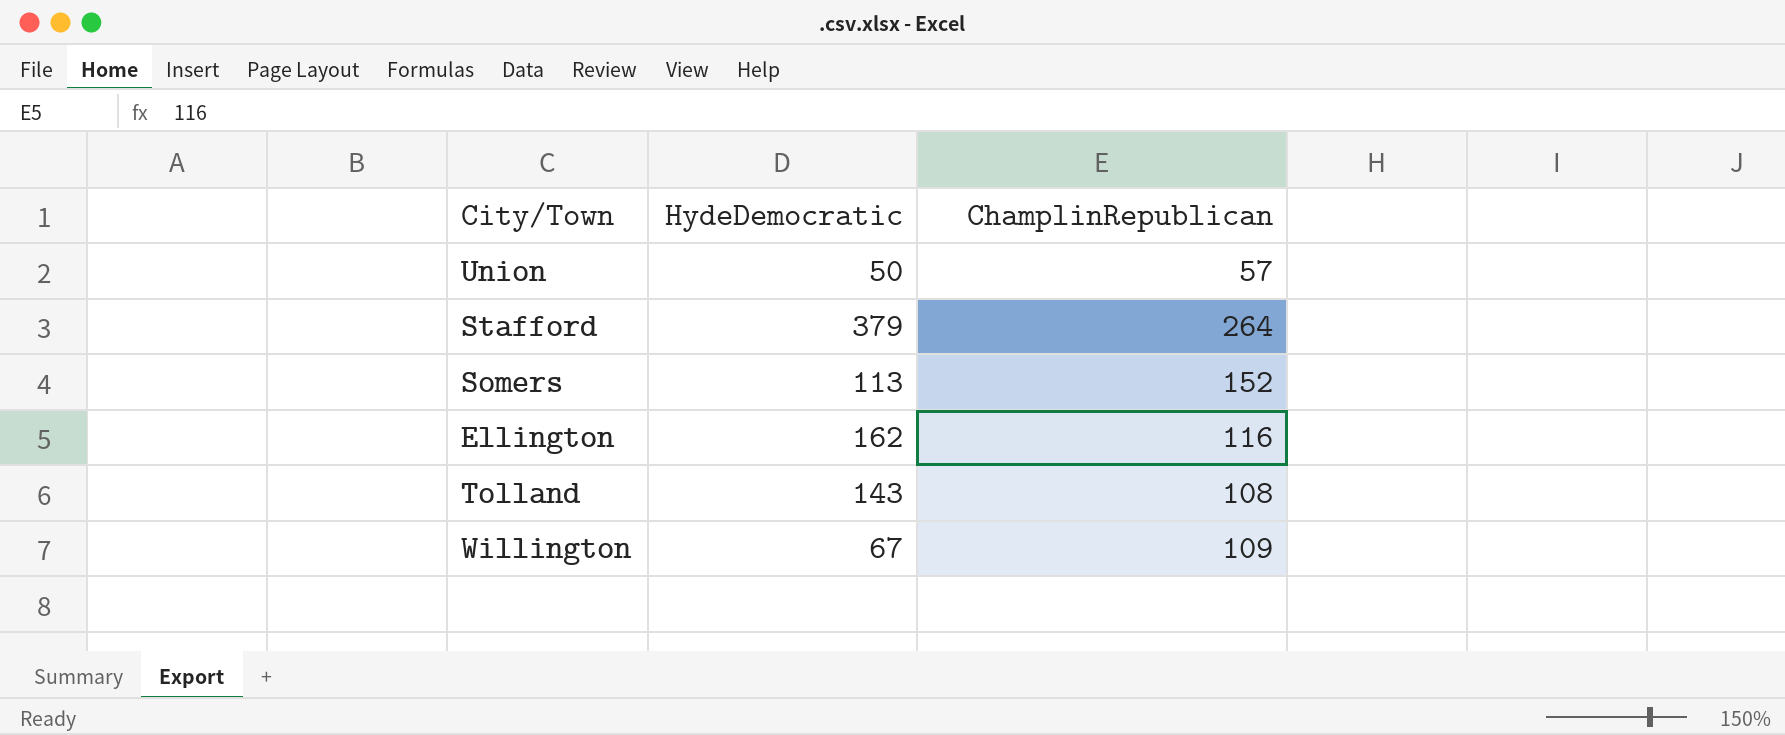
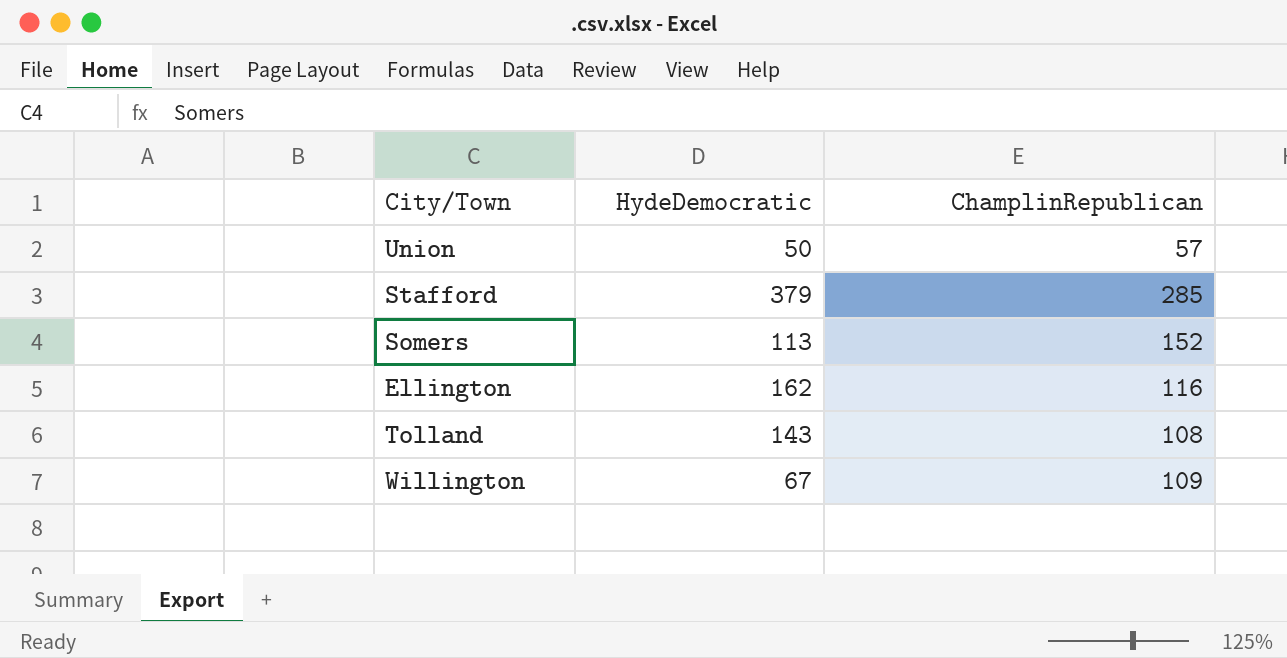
Stafford | ChamplinRepublican: 264 -> 285

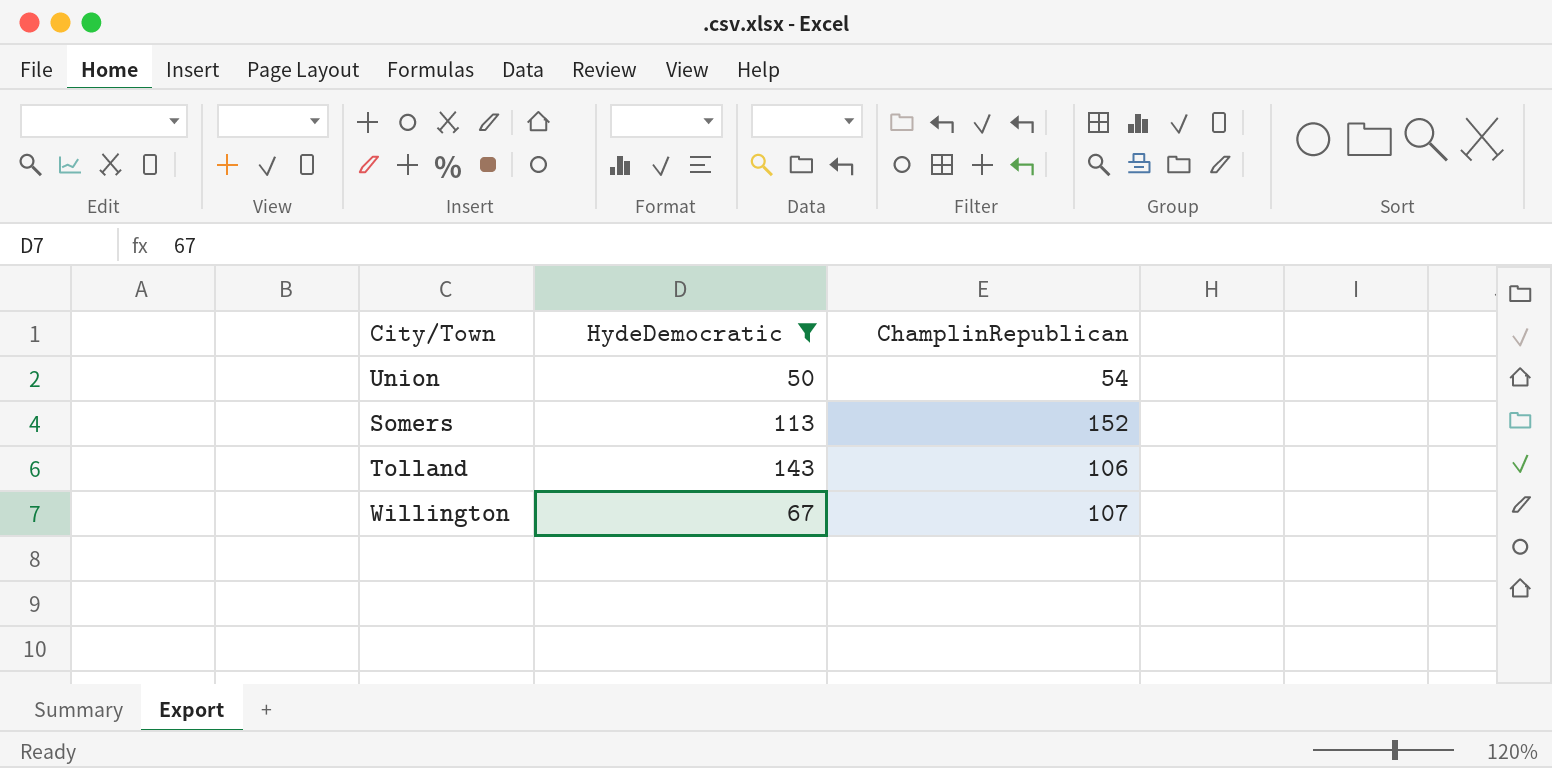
filter: none -> HydeDemocratic <= 143
Union | ChamplinRepublican: 57 -> 54
Tolland | ChamplinRepublican: 108 -> 106
Willington | ChamplinRepublican: 109 -> 107

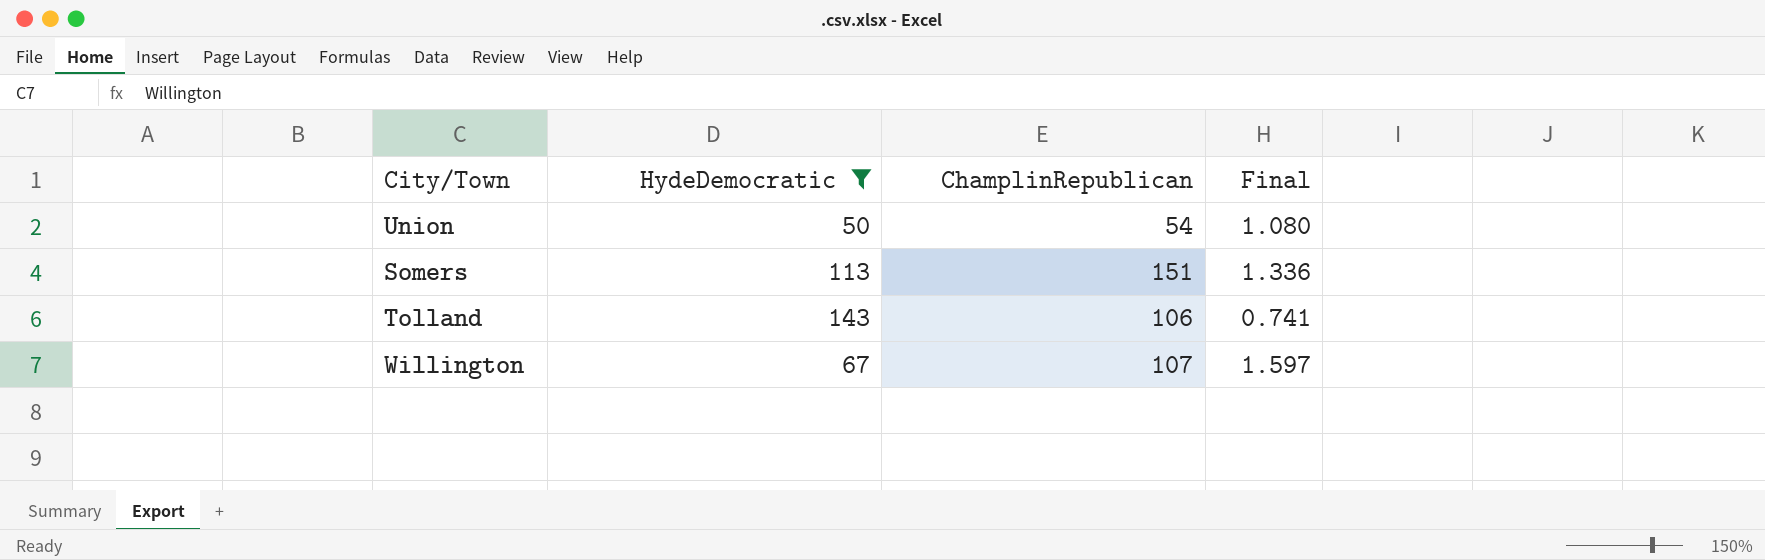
column Final | formula: none -> [ChamplinRepublican] / [HydeDemocratic]
Somers | ChamplinRepublican: 152 -> 151

